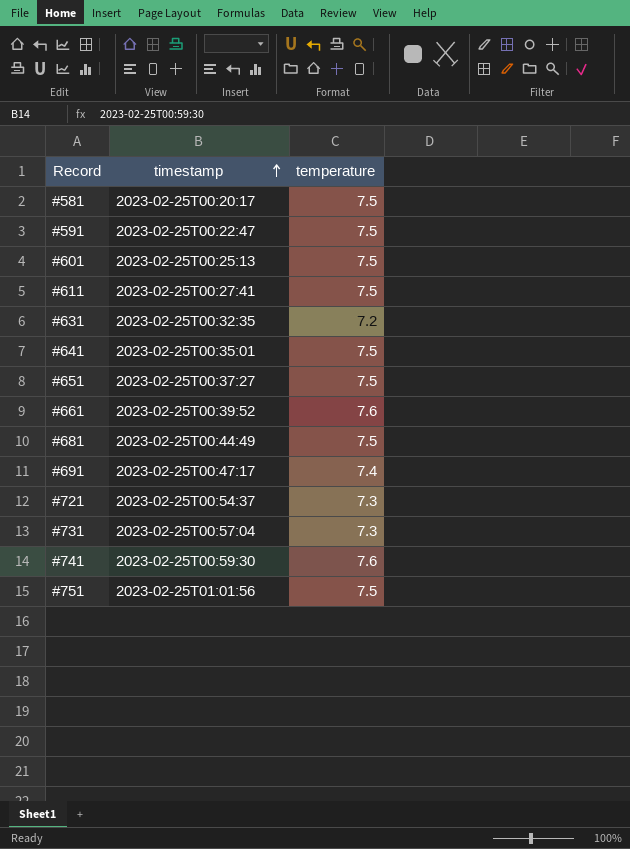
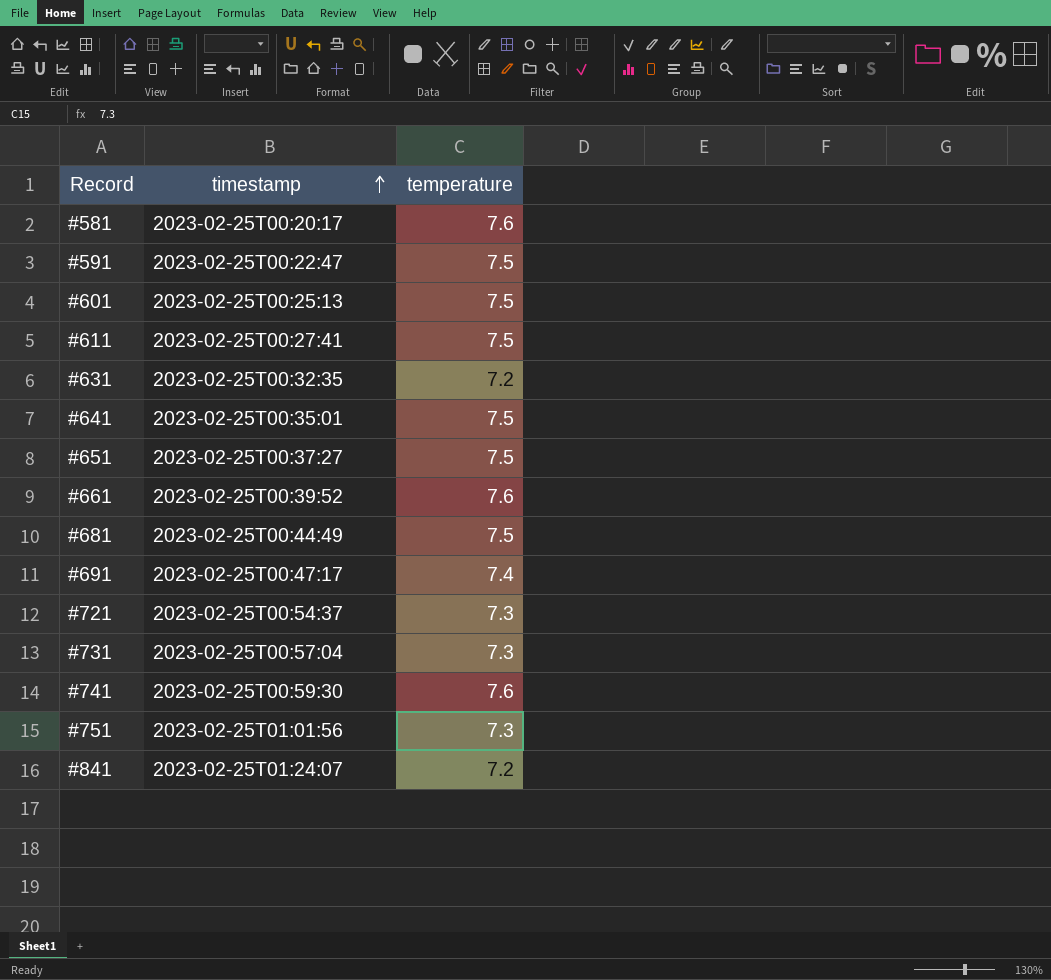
#581 | temperature: 7.5 -> 7.6
#751 | temperature: 7.5 -> 7.3
row #841: none -> 2023-02-25T01:24:07 | 7.2

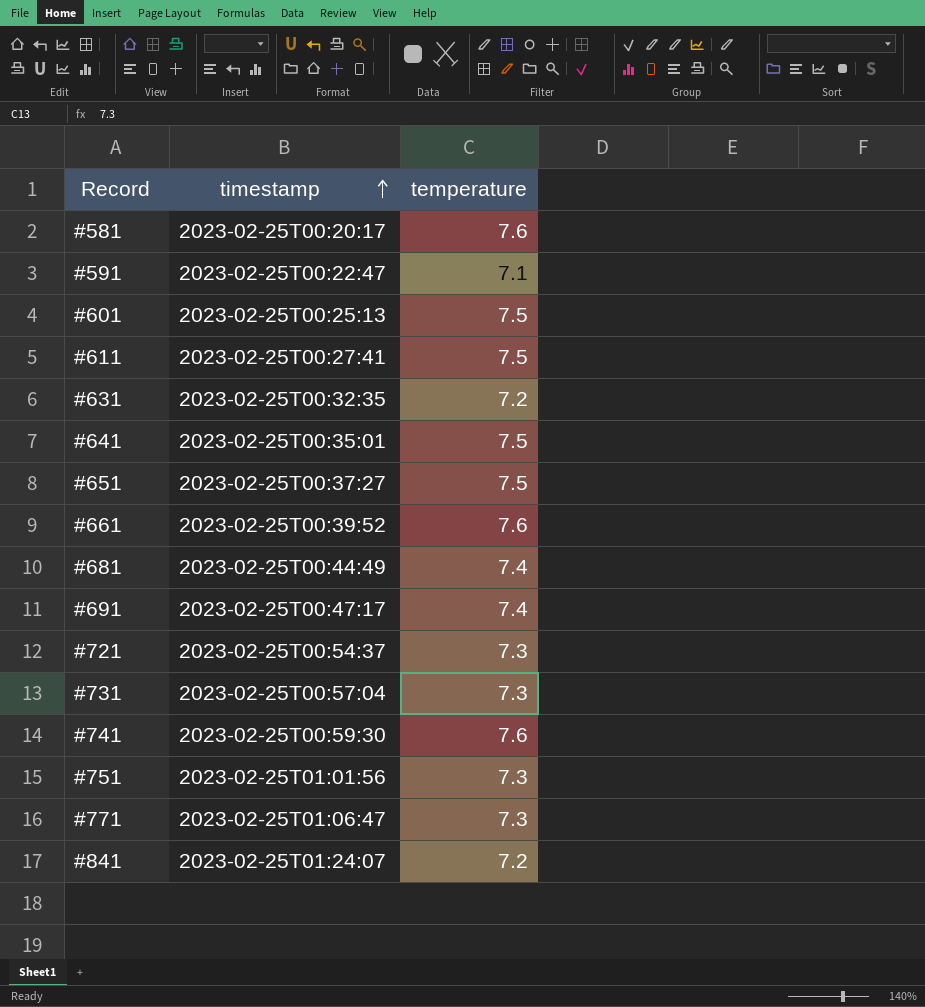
#591 | temperature: 7.5 -> 7.1
#681 | temperature: 7.5 -> 7.4
row #771: none -> 2023-02-25T01:06:47 | 7.3

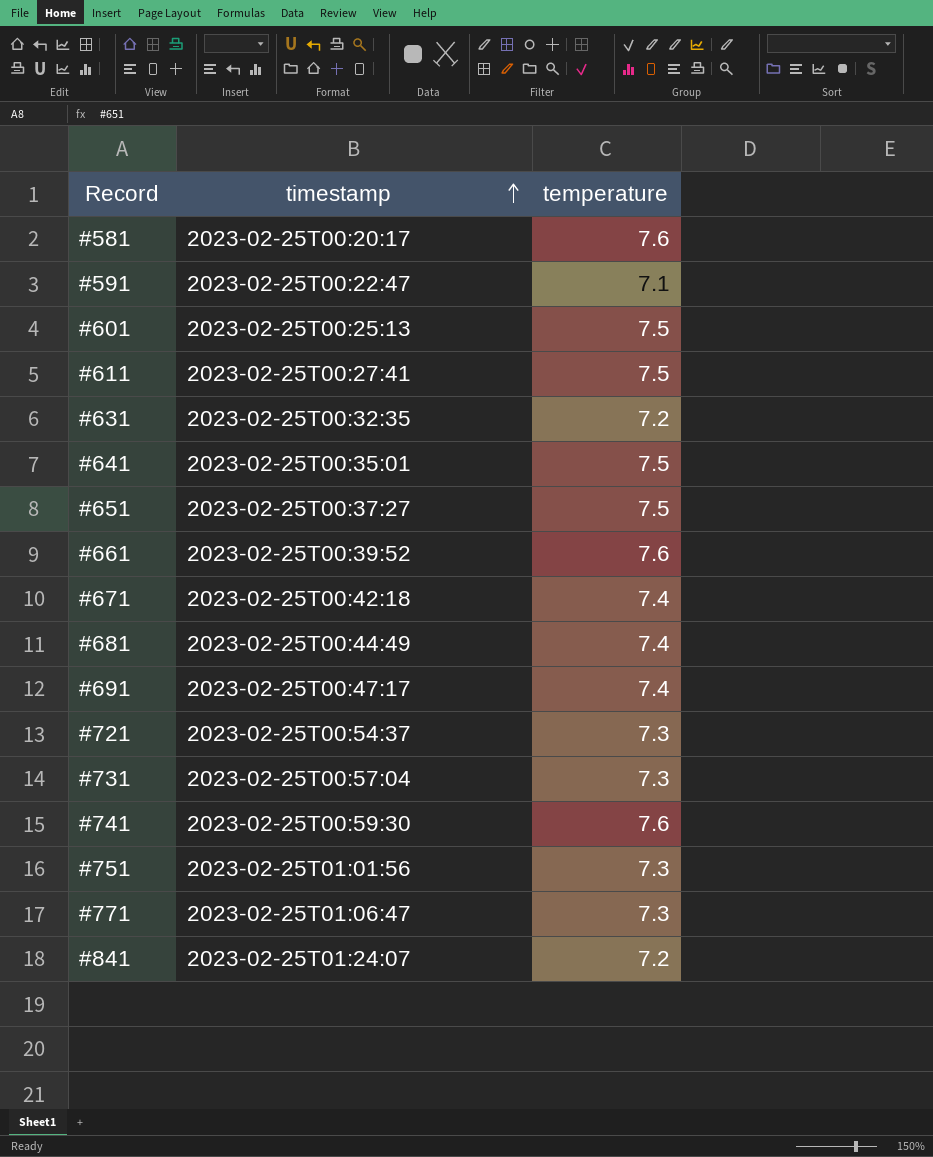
row #671: none -> 2023-02-25T00:42:18 | 7.4

